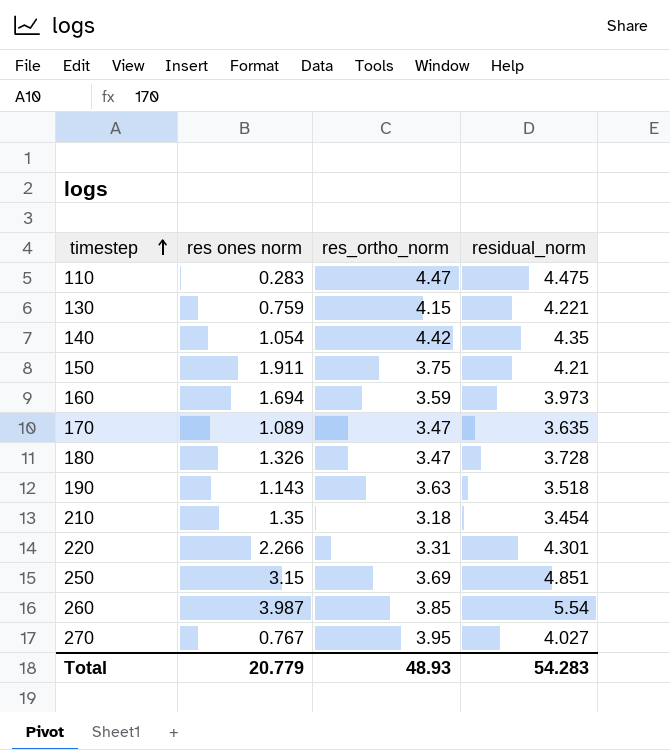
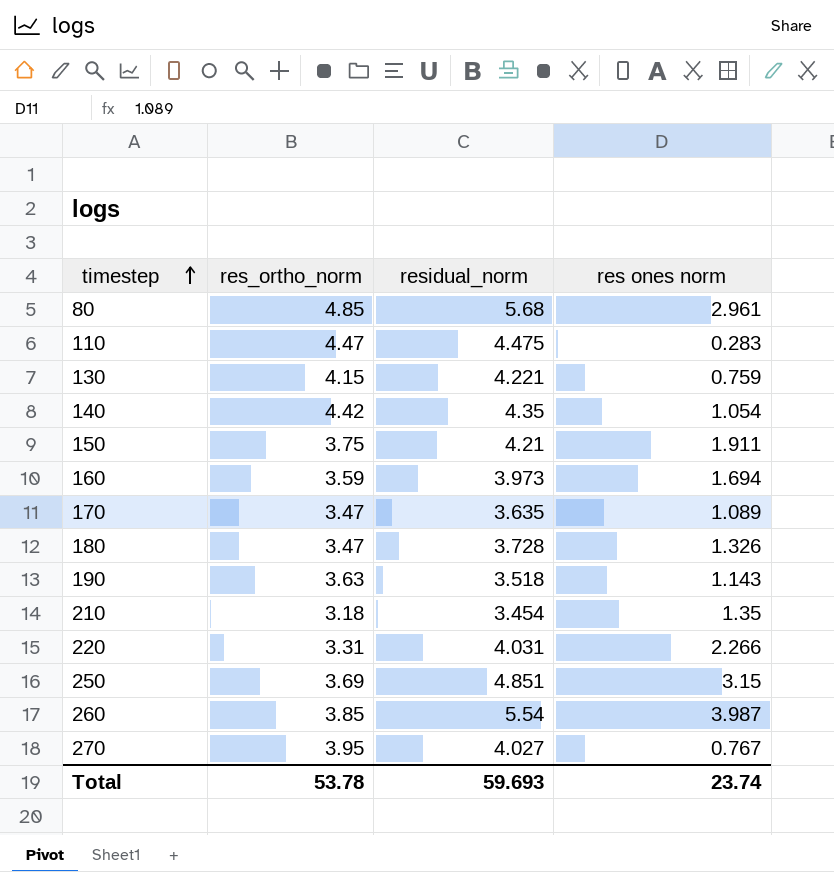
column res ones norm | position: 2 -> 4
row 80: none -> 4.85 | 5.68 | 2.961
220 | residual_norm: 4.301 -> 4.031
Total | res_ortho_norm: 48.93 -> 53.78
Total | residual_norm: 54.283 -> 59.693
Total | res ones norm: 20.779 -> 23.74

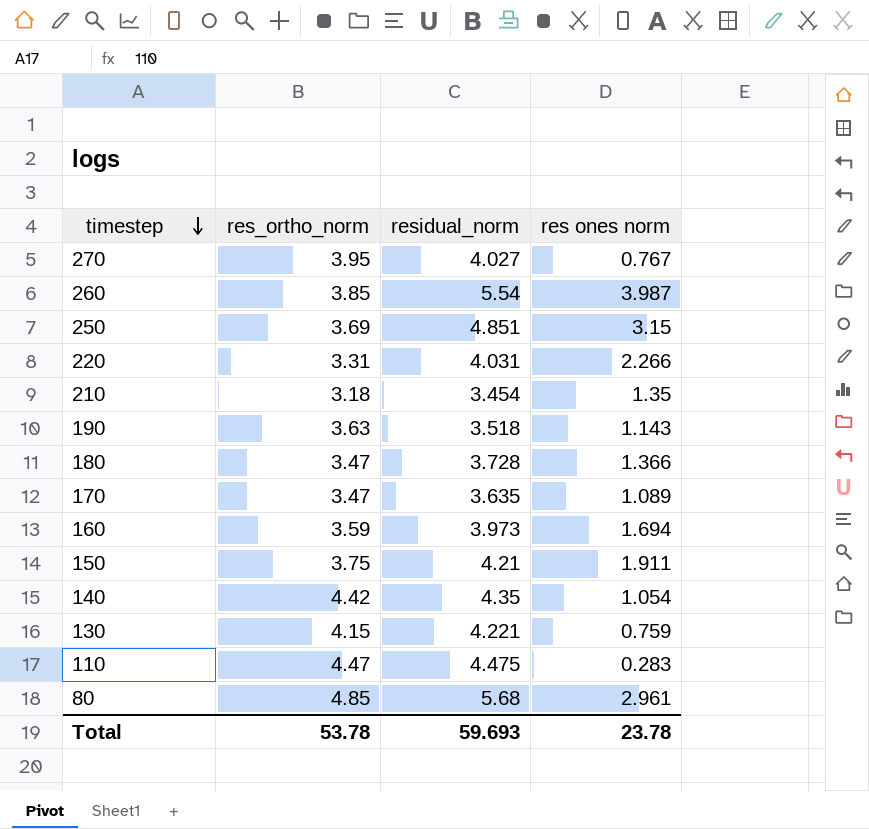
row order: timestep ascending -> timestep descending
180 | res ones norm: 1.326 -> 1.366
Total | res ones norm: 23.74 -> 23.78

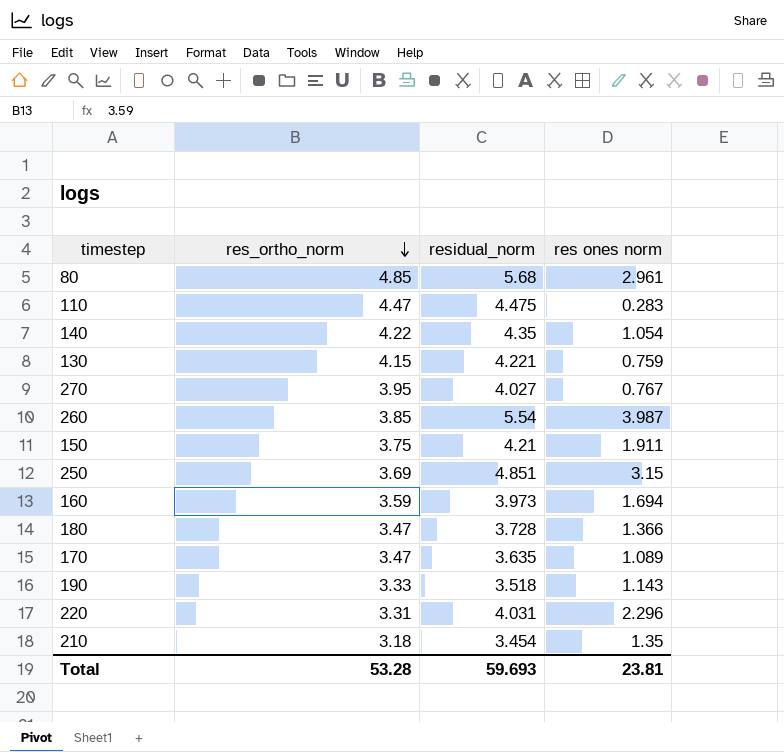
row order: timestep descending -> res_ortho_norm descending
140 | res_ortho_norm: 4.42 -> 4.22
190 | res_ortho_norm: 3.63 -> 3.33
220 | res ones norm: 2.266 -> 2.296
Total | res_ortho_norm: 53.78 -> 53.28
Total | res ones norm: 23.78 -> 23.81

